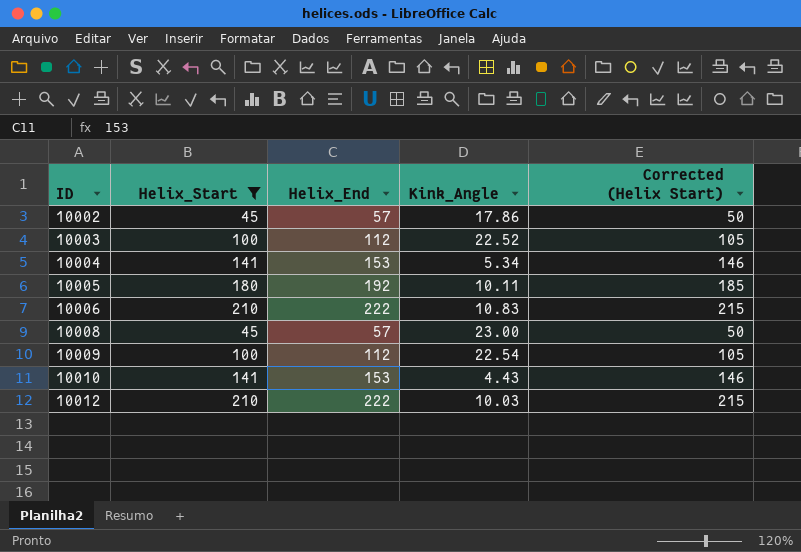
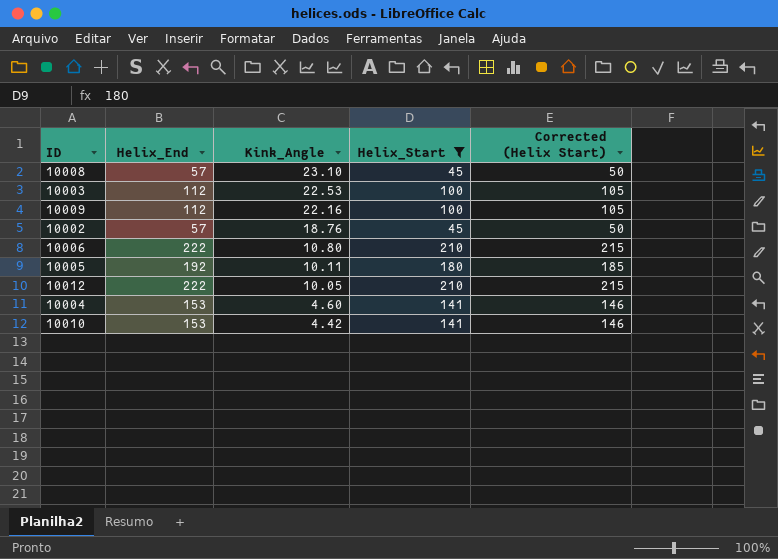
row order: ID ascending -> Kink_Angle descending
column Helix_Start | position: 2 -> 4
10008 | Kink_Angle: 23.00 -> 23.10
10003 | Kink_Angle: 22.52 -> 22.53
10009 | Kink_Angle: 22.54 -> 22.16
10002 | Kink_Angle: 17.86 -> 18.76
10006 | Kink_Angle: 10.83 -> 10.80
10012 | Kink_Angle: 10.03 -> 10.05
10004 | Kink_Angle: 5.34 -> 4.60
10010 | Kink_Angle: 4.43 -> 4.42

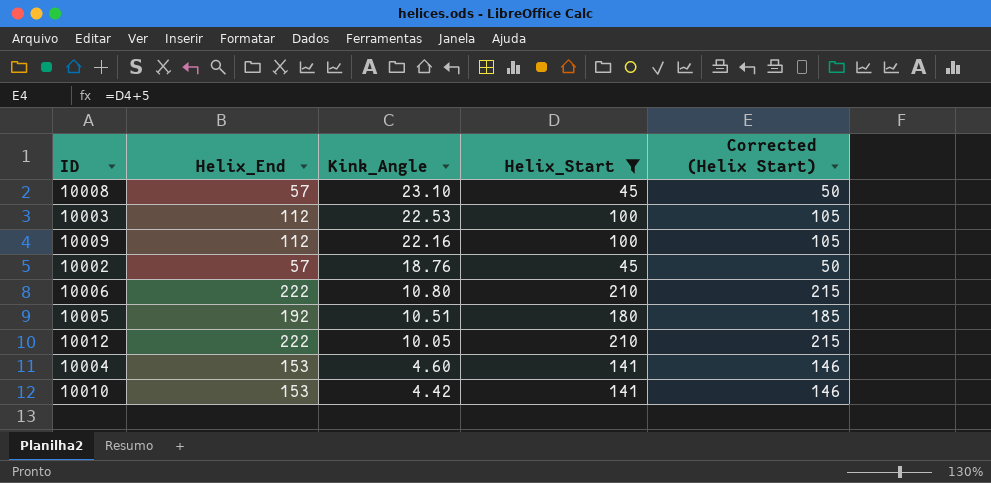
10005 | Kink_Angle: 10.11 -> 10.51

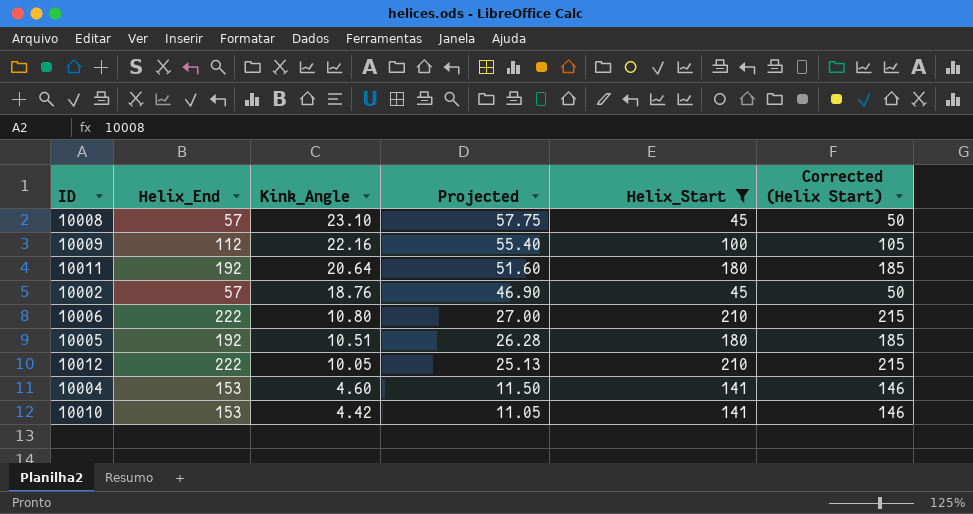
column Projected | formula: none -> [Kink_Angle] * 2.5
row 10003: 112 | 22.53 | 100 | 105 -> none
row 10011: none -> 192 | 20.64 | 51.60 | 180 | 185

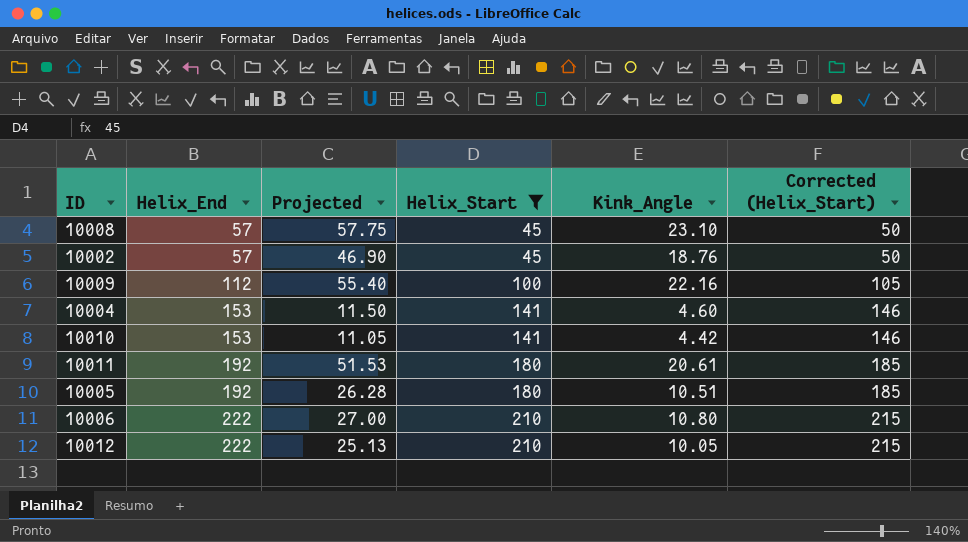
row order: Kink_Angle descending -> Helix_End ascending
column Kink_Angle | position: 3 -> 5
column name: Corrected (Helix Start) -> Corrected (Helix_Start)
10011 | Projected: 51.60 -> 51.53
10011 | Kink_Angle: 20.64 -> 20.61

